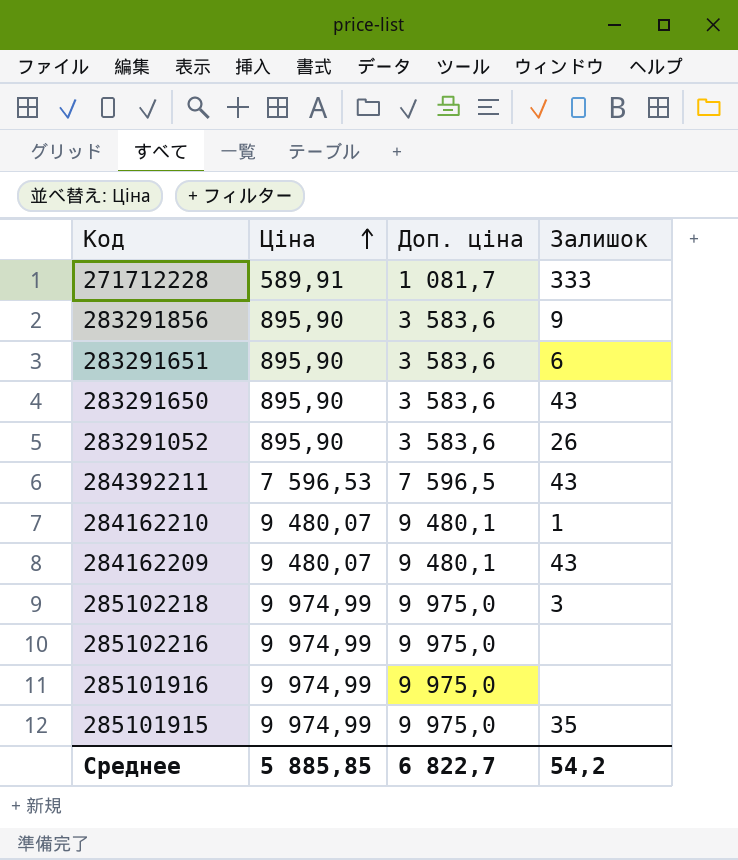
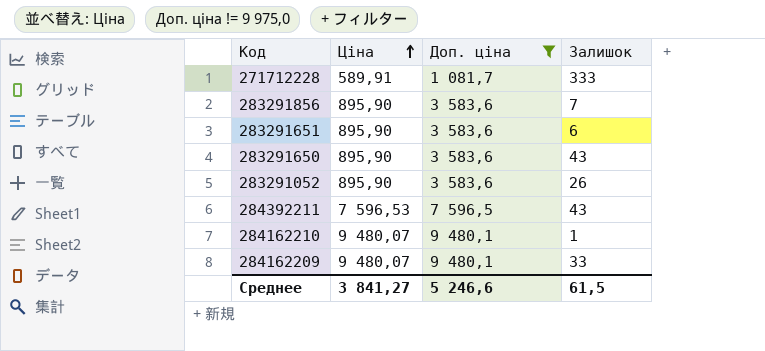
filter: none -> Доп. ціна != 9 975,0
283291856 | Залишок: 9 -> 7
284162209 | Залишок: 43 -> 33
Среднее | Ціна: 5 885,85 -> 3 841,27
Среднее | Доп. ціна: 6 822,7 -> 5 246,6
Среднее | Залишок: 54,2 -> 61,5

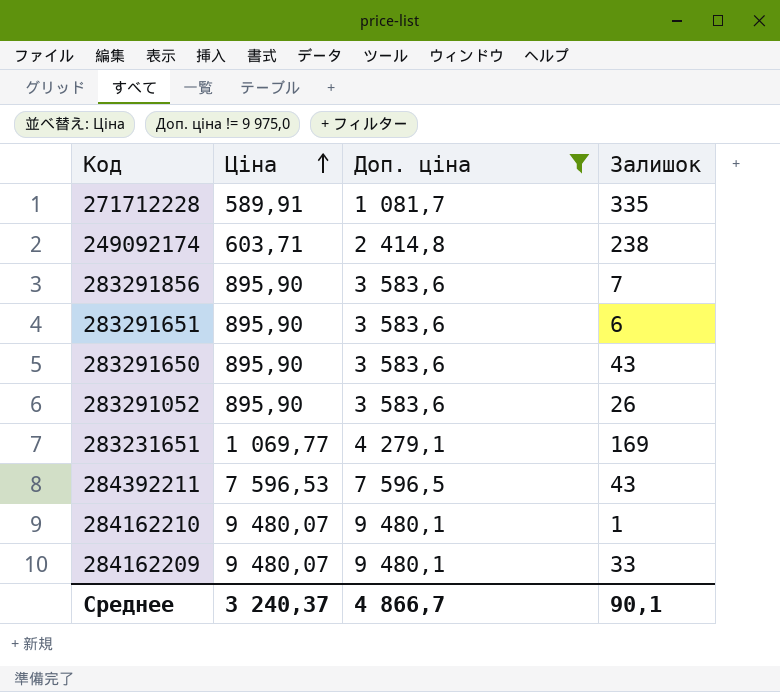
271712228 | Залишок: 333 -> 335
row 249092174: none -> 603,71 | 2 414,8 | 238
row 283231651: none -> 1 069,77 | 4 279,1 | 169
Среднее | Ціна: 3 841,27 -> 3 240,37
Среднее | Доп. ціна: 5 246,6 -> 4 866,7
Среднее | Залишок: 61,5 -> 90,1

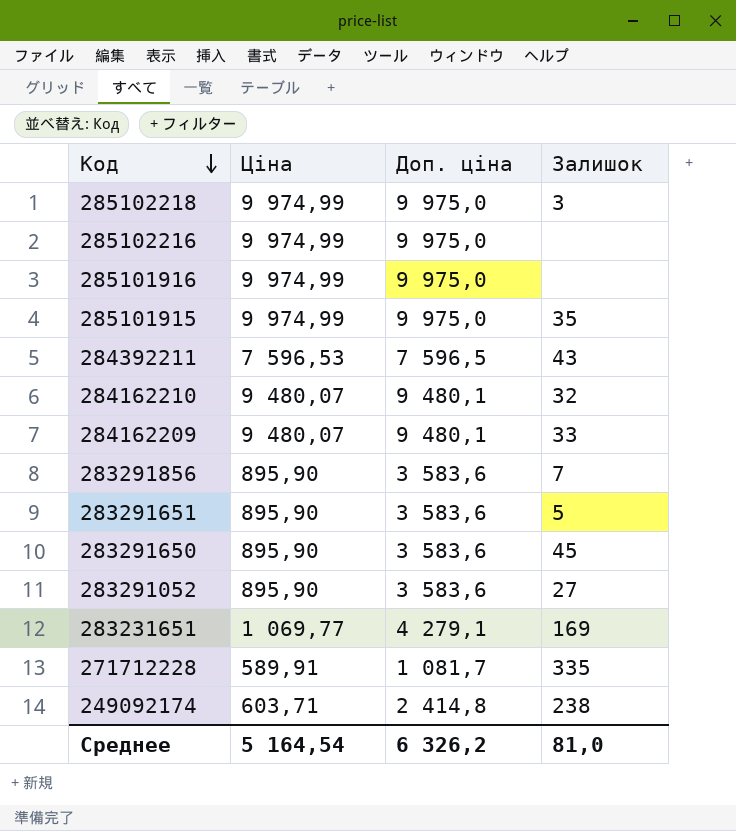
filter: Доп. ціна != 9 975,0 -> none
row order: Ціна ascending -> Код descending
284162210 | Залишок: 1 -> 32
283291651 | Залишок: 6 -> 5
283291650 | Залишок: 43 -> 45
283291052 | Залишок: 26 -> 27
Среднее | Ціна: 3 240,37 -> 5 164,54
Среднее | Доп. ціна: 4 866,7 -> 6 326,2
Среднее | Залишок: 90,1 -> 81,0

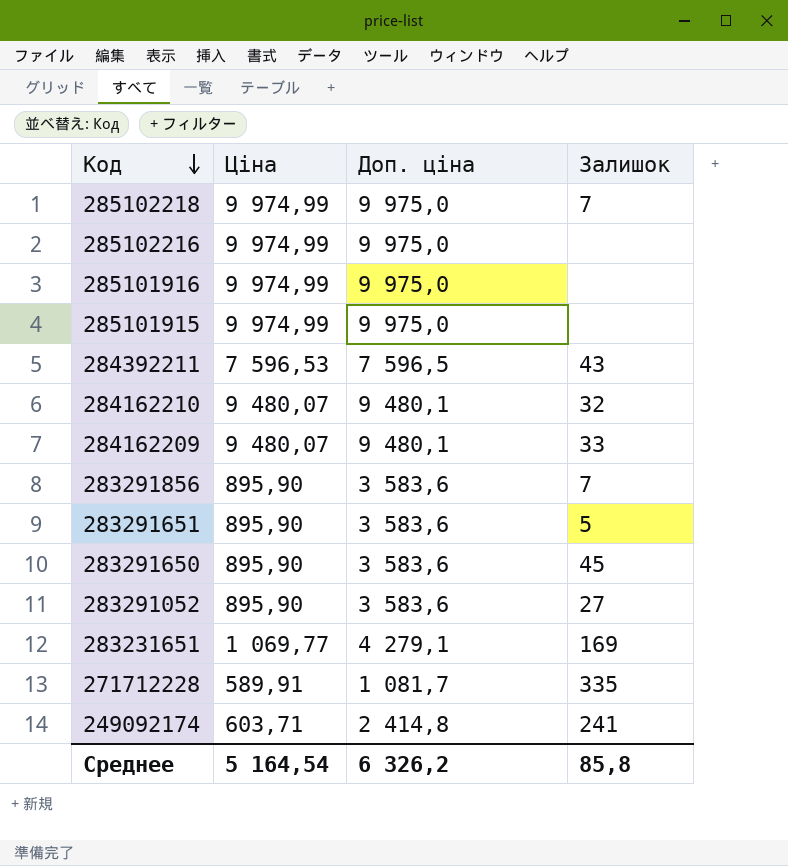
285102218 | Залишок: 3 -> 7
285101915 | Залишок: 35 -> none
249092174 | Залишок: 238 -> 241
Среднее | Залишок: 81,0 -> 85,8

